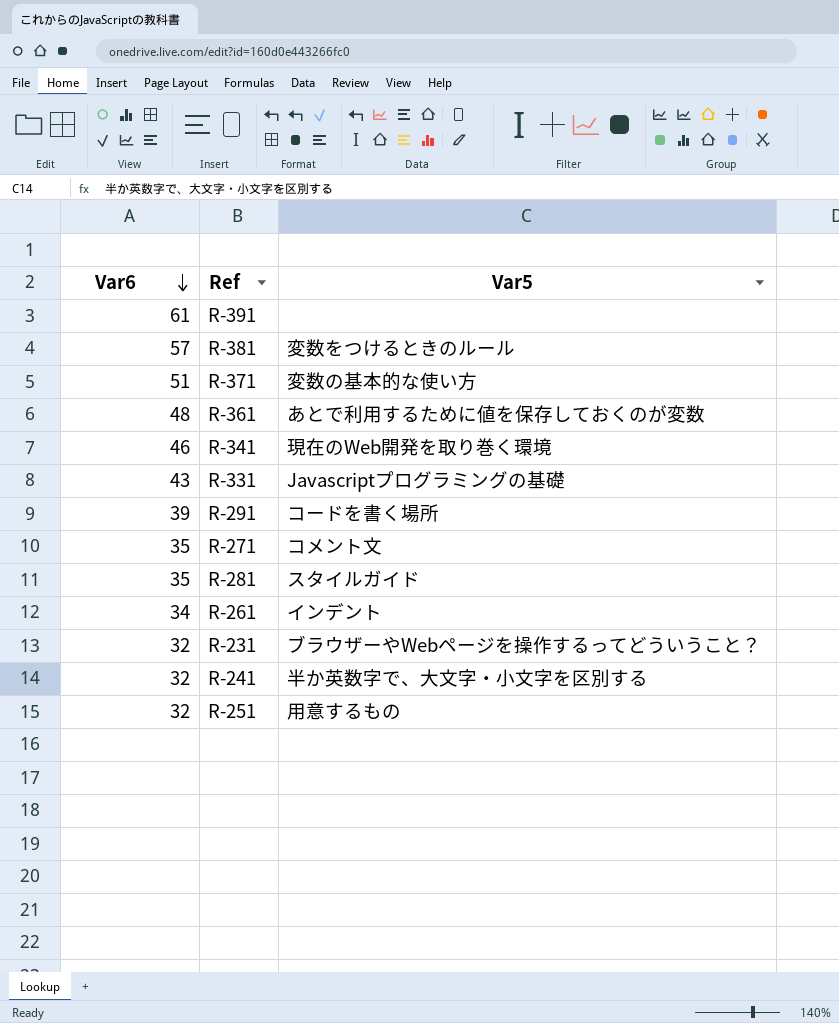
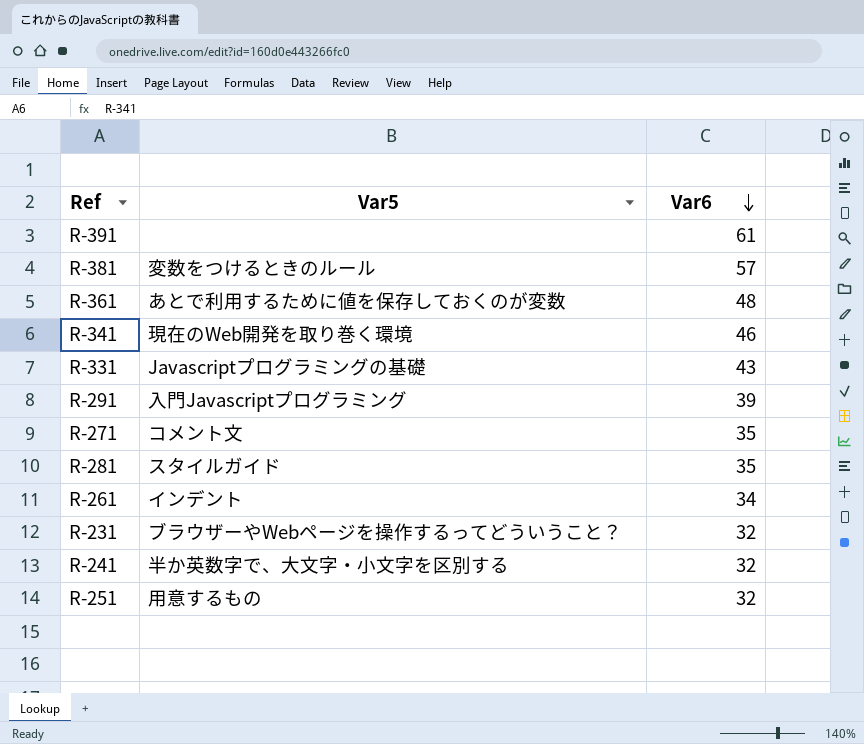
column Var6 | position: 1 -> 3
row R-371: 51 | 変数の基本的な使い方 -> none
R-291 | Var5: コードを書く場所 -> 入門Javascriptプログラミング

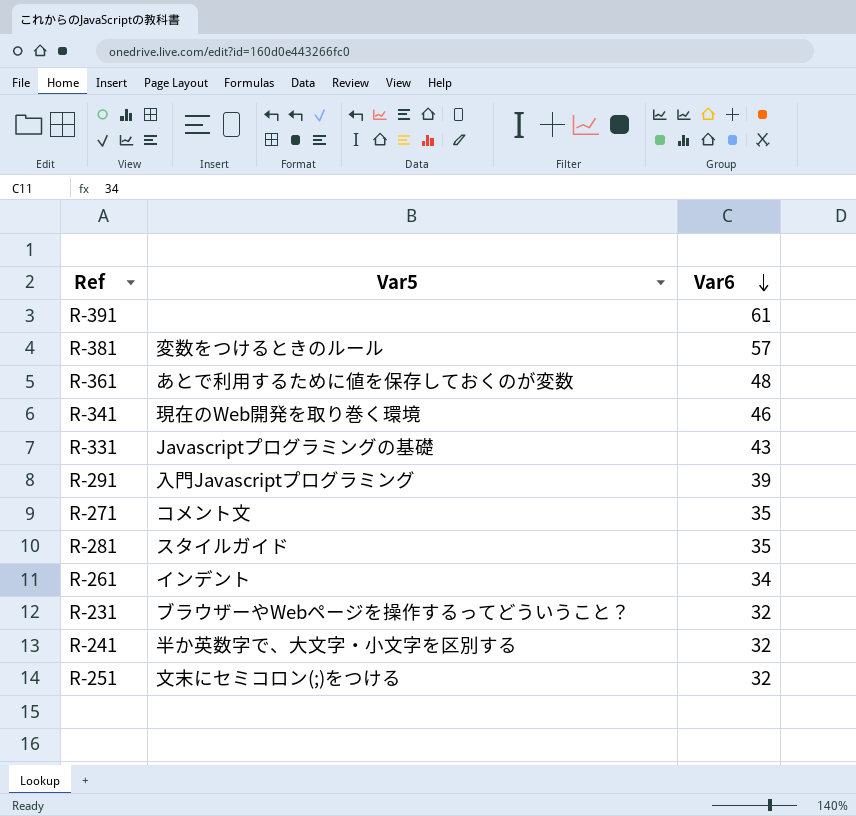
R-251 | Var5: 用意するもの -> 文末にセミコロン(;)をつける

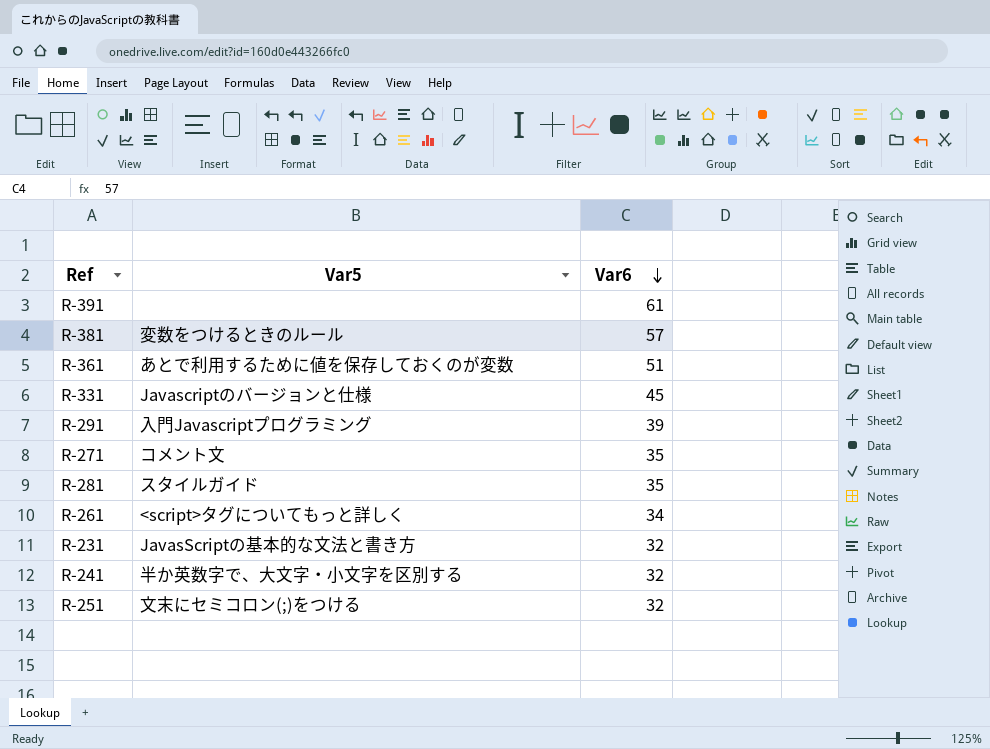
row R-341: 現在のWeb開発を取り巻く環境 | 46 -> none
R-361 | Var6: 48 -> 51
R-331 | Var5: Javascriptプログラミングの基礎 -> Javascriptのバージョンと仕様
R-331 | Var6: 43 -> 45
R-261 | Var5: インデント -> <script>タグについてもっと詳しく
R-231 | Var5: ブラウザーやWebページを操作するってどういうこと？ -> JavasScriptの基本的な文法と書き方

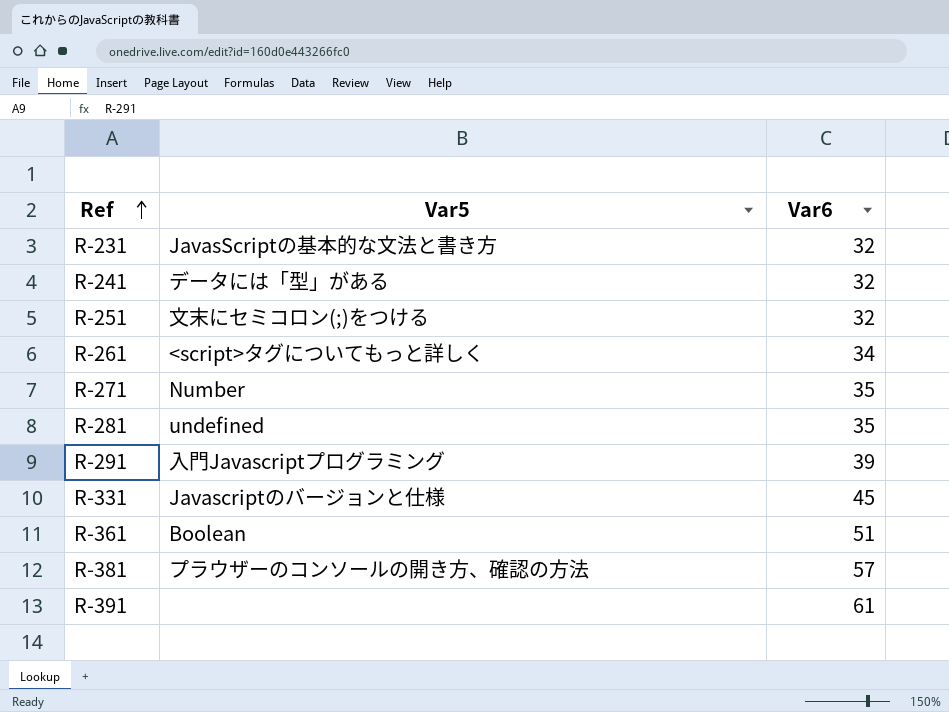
row order: Var6 descending -> Ref ascending
R-241 | Var5: 半か英数字で、大文字・小文字を区別する -> データには「型」がある
R-271 | Var5: コメント文 -> Number
R-281 | Var5: スタイルガイド -> undefined
R-361 | Var5: あとで利用するために値を保存しておくのが変数 -> Boolean
R-381 | Var5: 変数をつけるときのルール -> プラウザーのコンソールの開き方、確認の方法

